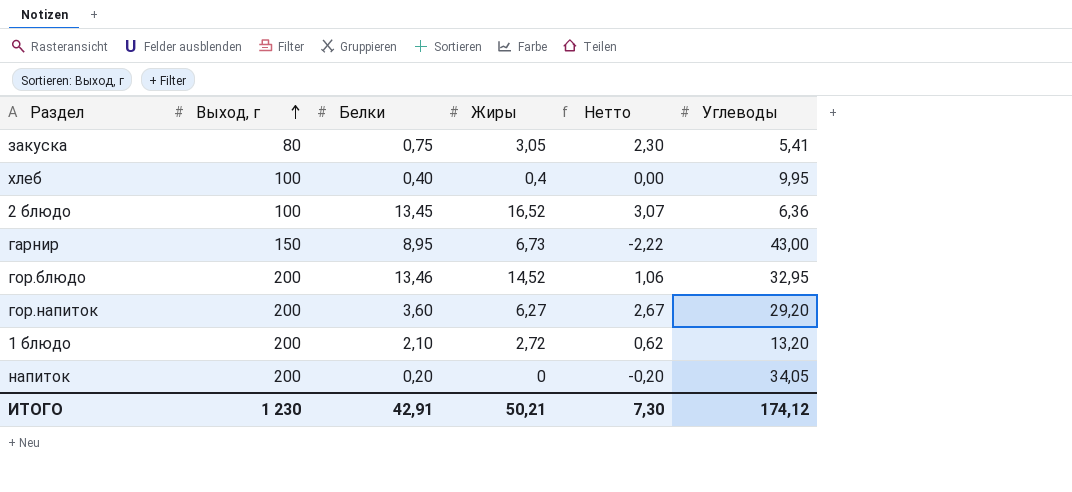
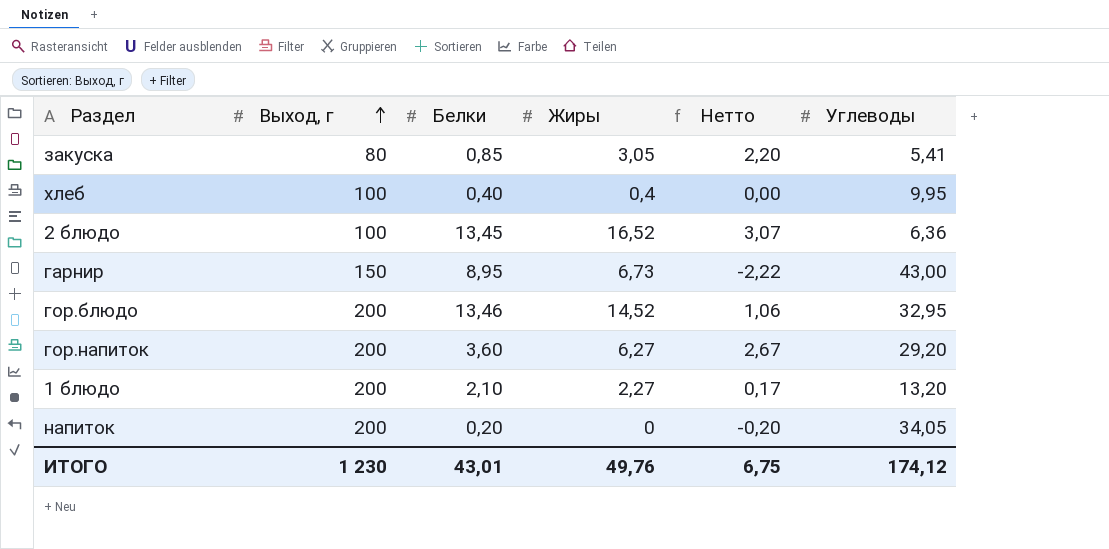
закуска | Белки: 0,75 -> 0,85
закуска | Нетто: 2,30 -> 2,20
1 блюдо | Жиры: 2,72 -> 2,27
1 блюдо | Нетто: 0,62 -> 0,17
ИТОГО | Белки: 42,91 -> 43,01
ИТОГО | Жиры: 50,21 -> 49,76
ИТОГО | Нетто: 7,30 -> 6,75

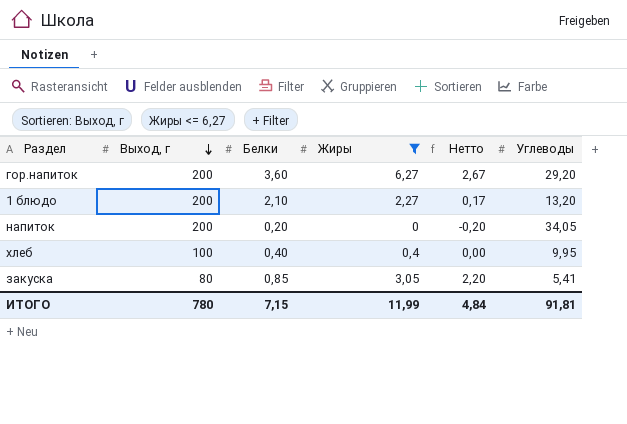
filter: none -> Жиры <= 6,27
row order: Выход, г ascending -> Выход, г descending
ИТОГО | Выход, г: 1 230 -> 780
ИТОГО | Белки: 43,01 -> 7,15
ИТОГО | Жиры: 49,76 -> 11,99
ИТОГО | Нетто: 6,75 -> 4,84
ИТОГО | Углеводы: 174,12 -> 91,81

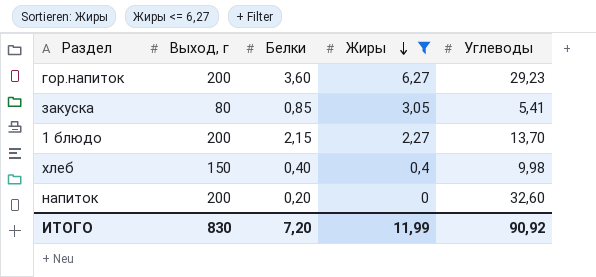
row order: Выход, г descending -> Жиры descending
column Нетто | formula: [Жиры] - [Белки] -> none
гор.напиток | Углеводы: 29,20 -> 29,23
1 блюдо | Белки: 2,10 -> 2,15
1 блюдо | Углеводы: 13,20 -> 13,70
хлеб | Выход, г: 100 -> 150
хлеб | Углеводы: 9,95 -> 9,98
напиток | Углеводы: 34,05 -> 32,60
ИТОГО | Выход, г: 780 -> 830
ИТОГО | Белки: 7,15 -> 7,20
ИТОГО | Углеводы: 91,81 -> 90,92

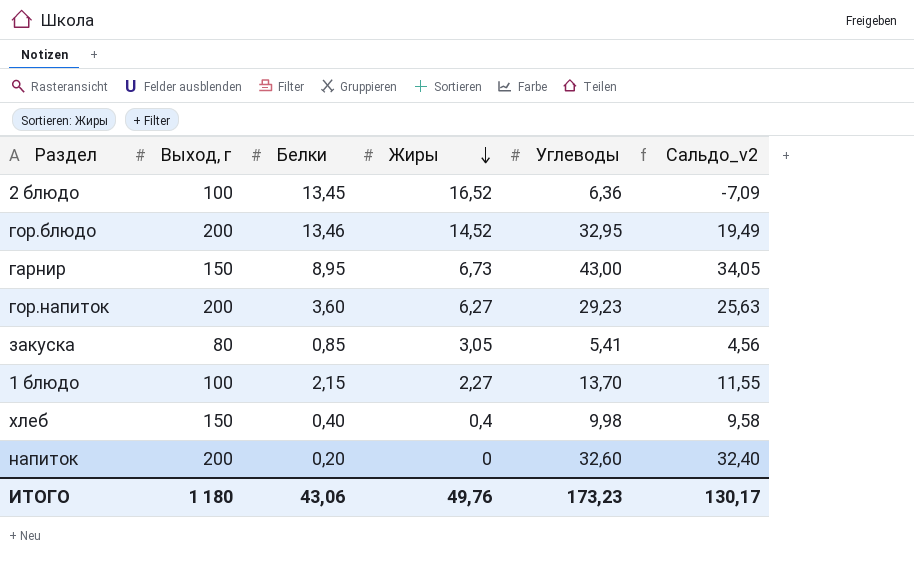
filter: Жиры <= 6,27 -> none
column Сальдо_v2 | formula: none -> [Углеводы] - [Белки]
1 блюдо | Выход, г: 200 -> 100
ИТОГО | Выход, г: 830 -> 1 180
ИТОГО | Белки: 7,20 -> 43,06
ИТОГО | Жиры: 11,99 -> 49,76
ИТОГО | Углеводы: 90,92 -> 173,23

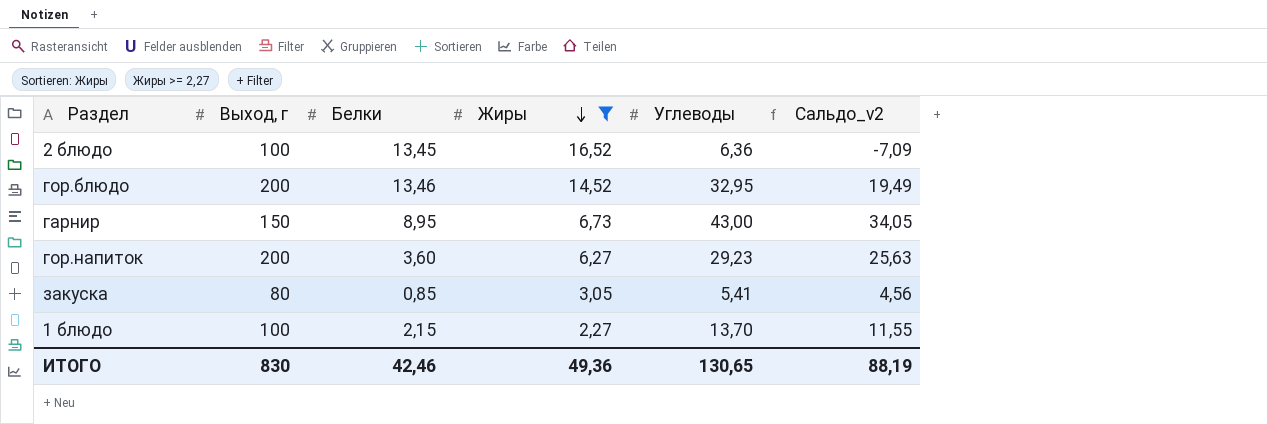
filter: none -> Жиры >= 2,27
ИТОГО | Выход, г: 1 180 -> 830
ИТОГО | Белки: 43,06 -> 42,46
ИТОГО | Жиры: 49,76 -> 49,36
ИТОГО | Углеводы: 173,23 -> 130,65
ИТОГО | Сальдо_v2: 130,17 -> 88,19

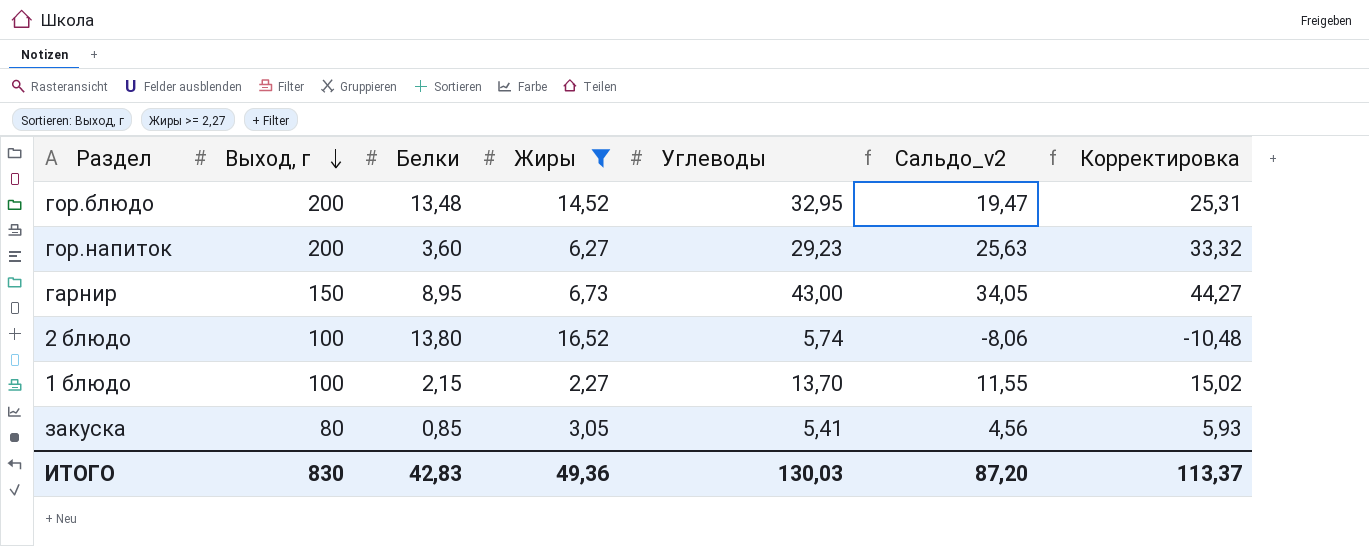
row order: Жиры descending -> Выход, г descending
column Корректировка | formula: none -> [Сальдо_v2] * 1,3
гор.блюдо | Белки: 13,46 -> 13,48
гор.блюдо | Сальдо_v2: 19,49 -> 19,47
2 блюдо | Белки: 13,45 -> 13,80
2 блюдо | Углеводы: 6,36 -> 5,74
2 блюдо | Сальдо_v2: -7,09 -> -8,06
ИТОГО | Белки: 42,46 -> 42,83
ИТОГО | Углеводы: 130,65 -> 130,03
ИТОГО | Сальдо_v2: 88,19 -> 87,20

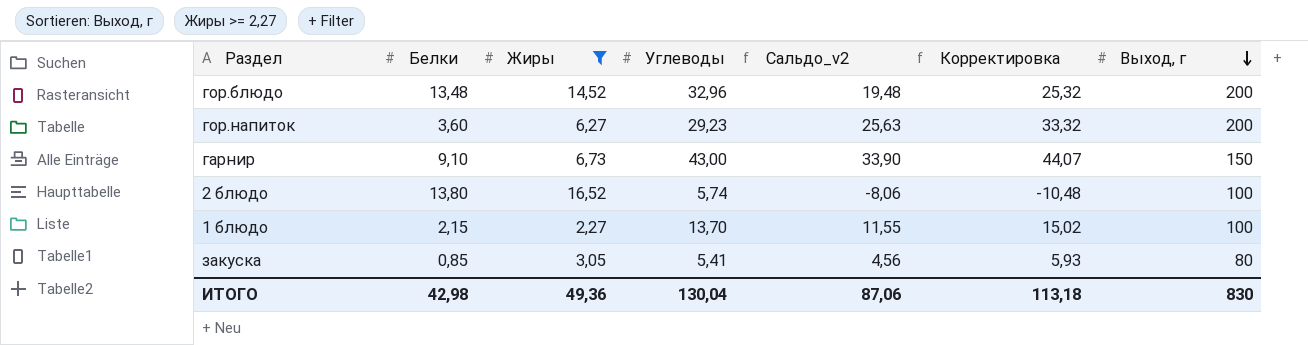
column Выход, г | position: 2 -> 7
гор.блюдо | Углеводы: 32,95 -> 32,96
гор.блюдо | Сальдо_v2: 19,47 -> 19,48
гор.блюдо | Корректировка: 25,31 -> 25,32
гарнир | Белки: 8,95 -> 9,10
гарнир | Сальдо_v2: 34,05 -> 33,90
гарнир | Корректировка: 44,27 -> 44,07
ИТОГО | Белки: 42,83 -> 42,98
ИТОГО | Углеводы: 130,03 -> 130,04
ИТОГО | Сальдо_v2: 87,20 -> 87,06
ИТОГО | Корректировка: 113,37 -> 113,18

